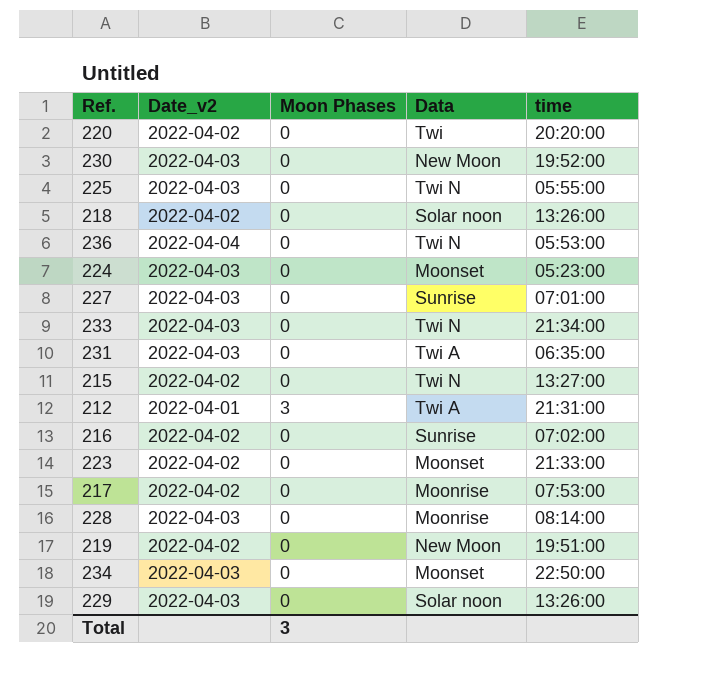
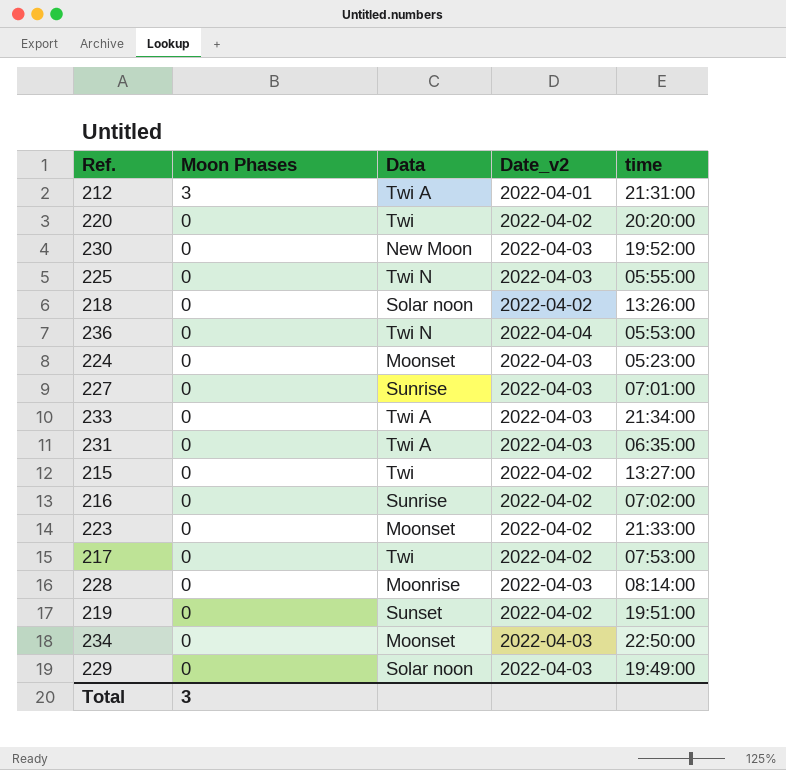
row order: none -> Moon Phases descending
column Date_v2 | position: 2 -> 4
233 | Data: Twi N -> Twi A
215 | Data: Twi N -> Twi
217 | Data: Moonrise -> Twi
219 | Data: New Moon -> Sunset
229 | time: 13:26:00 -> 19:49:00

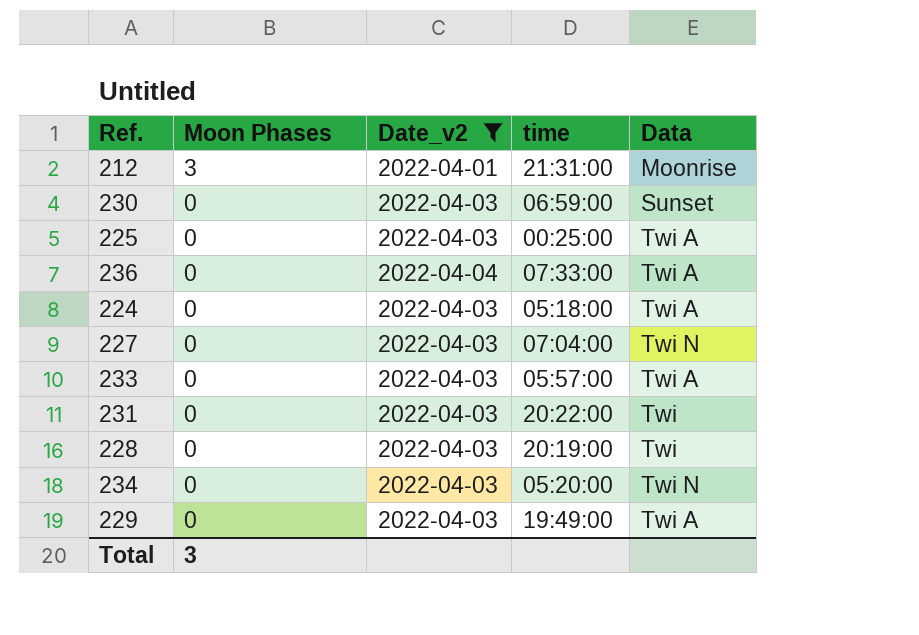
filter: none -> Date_v2 != 2022-04-02
column Data | position: 3 -> 5
212 | Data: Twi A -> Moonrise
230 | time: 19:52:00 -> 06:59:00
230 | Data: New Moon -> Sunset
225 | time: 05:55:00 -> 00:25:00
225 | Data: Twi N -> Twi A
236 | time: 05:53:00 -> 07:33:00
236 | Data: Twi N -> Twi A
224 | time: 05:23:00 -> 05:18:00
224 | Data: Moonset -> Twi A
227 | time: 07:01:00 -> 07:04:00
227 | Data: Sunrise -> Twi N
233 | time: 21:34:00 -> 05:57:00
231 | time: 06:35:00 -> 20:22:00
231 | Data: Twi A -> Twi
228 | time: 08:14:00 -> 20:19:00
228 | Data: Moonrise -> Twi
234 | time: 22:50:00 -> 05:20:00
234 | Data: Moonset -> Twi N
229 | Data: Solar noon -> Twi A

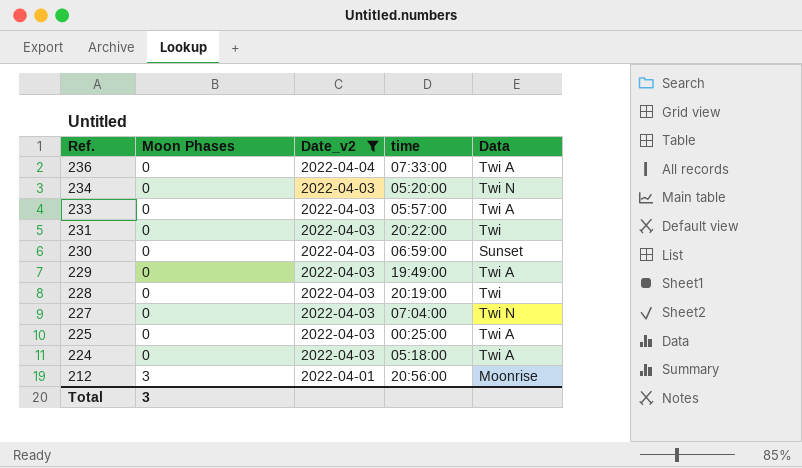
row order: Moon Phases descending -> Ref. descending
212 | time: 21:31:00 -> 20:56:00

